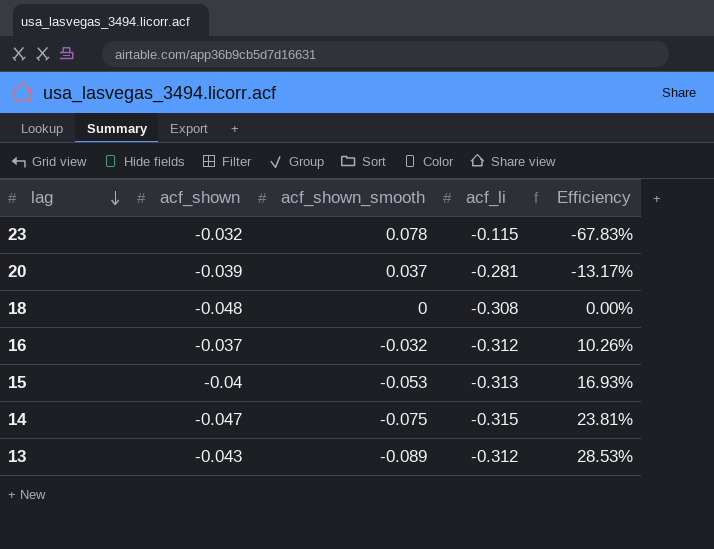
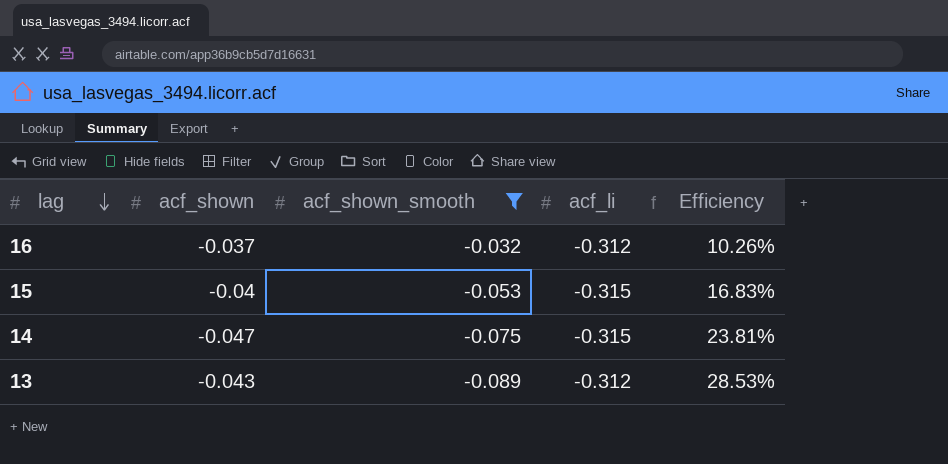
filter: none -> acf_shown_smooth <= -0.032
15 | acf_li: -0.313 -> -0.315
15 | Efficiency: 16.93% -> 16.83%

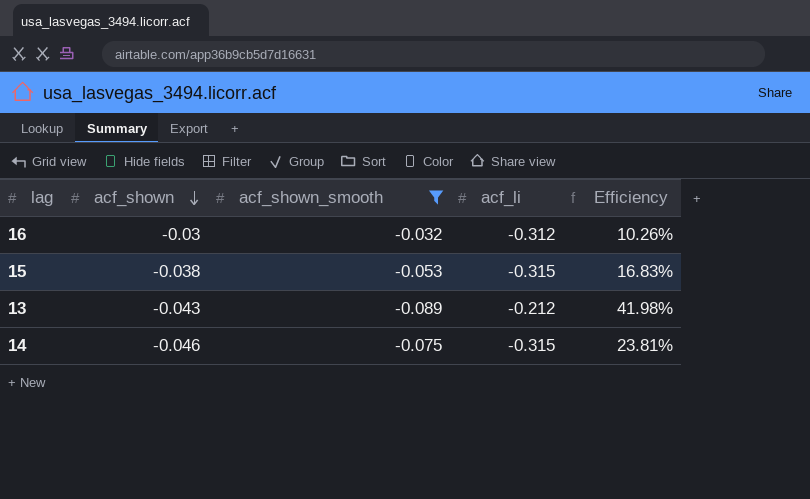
row order: lag descending -> acf_shown descending
16 | acf_shown: -0.037 -> -0.03
15 | acf_shown: -0.04 -> -0.038
13 | acf_li: -0.312 -> -0.212
13 | Efficiency: 28.53% -> 41.98%
14 | acf_shown: -0.047 -> -0.046

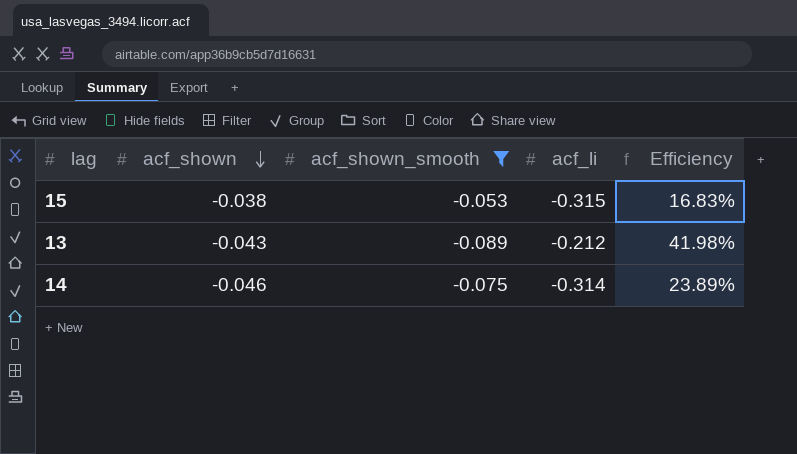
row 16: -0.03 | -0.032 | -0.312 | 10.26% -> none
14 | acf_li: -0.315 -> -0.314
14 | Efficiency: 23.81% -> 23.89%

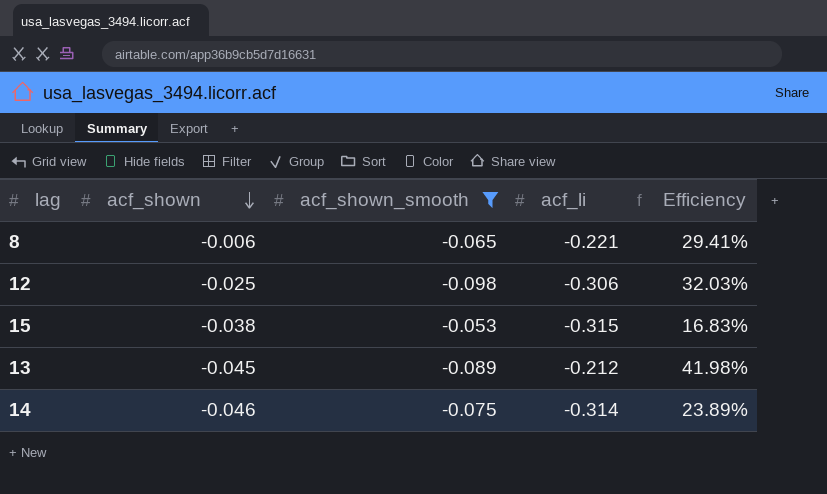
row 8: none -> -0.006 | -0.065 | -0.221 | 29.41%
row 12: none -> -0.025 | -0.098 | -0.306 | 32.03%
13 | acf_shown: -0.043 -> -0.045

